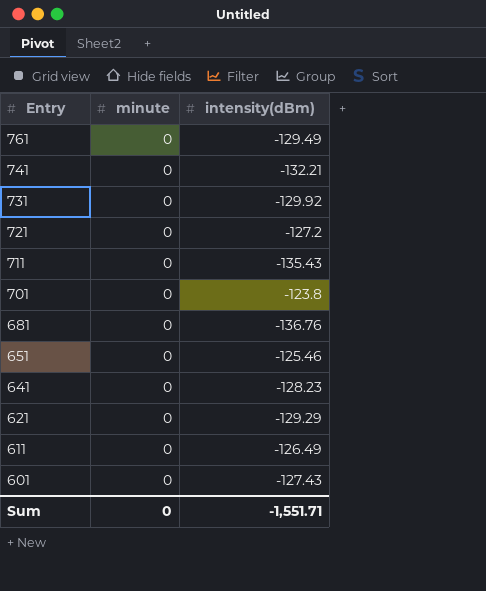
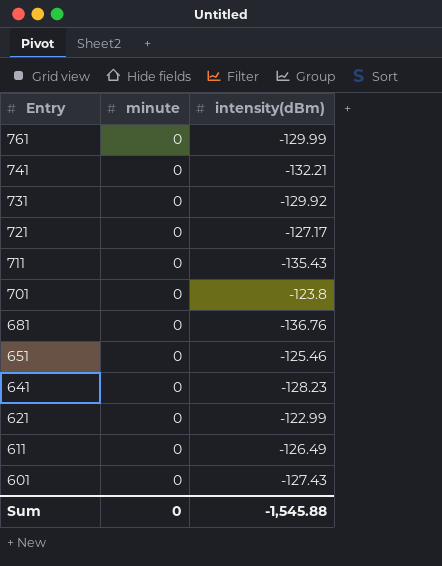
761 | intensity(dBm): -129.49 -> -129.99
721 | intensity(dBm): -127.2 -> -127.17
621 | intensity(dBm): -129.29 -> -122.99
Sum | intensity(dBm): -1,551.71 -> -1,545.88

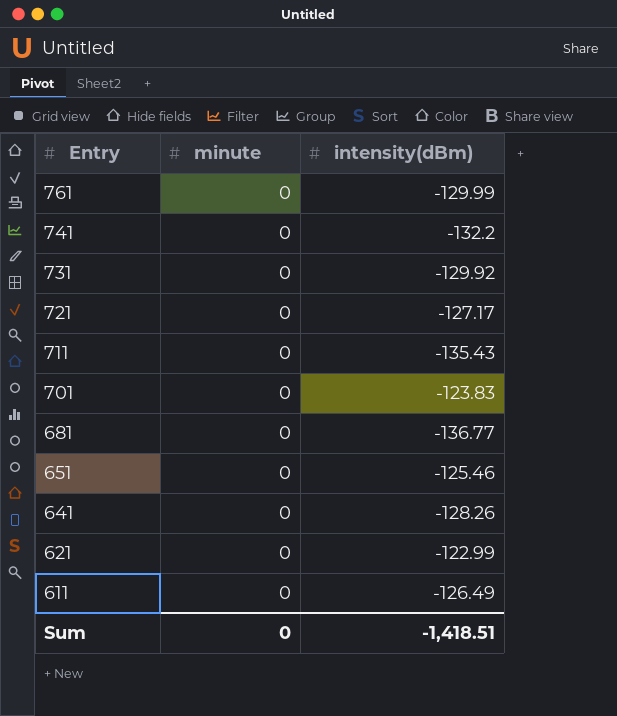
row 601: 0 | -127.43 -> none
741 | intensity(dBm): -132.21 -> -132.2
701 | intensity(dBm): -123.8 -> -123.83
681 | intensity(dBm): -136.76 -> -136.77
641 | intensity(dBm): -128.23 -> -128.26
Sum | intensity(dBm): -1,545.88 -> -1,418.51

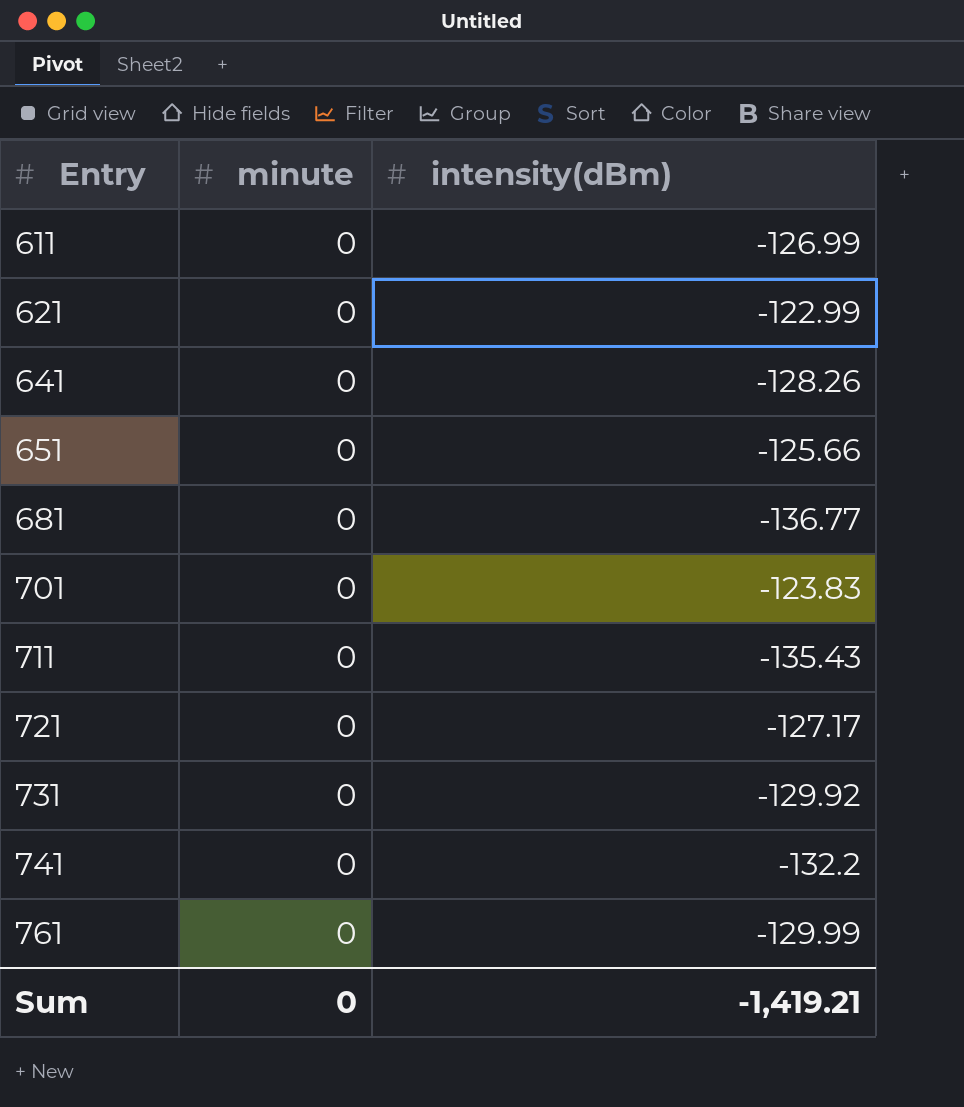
row order: Entry descending -> Entry ascending
611 | intensity(dBm): -126.49 -> -126.99
651 | intensity(dBm): -125.46 -> -125.66
Sum | intensity(dBm): -1,418.51 -> -1,419.21

